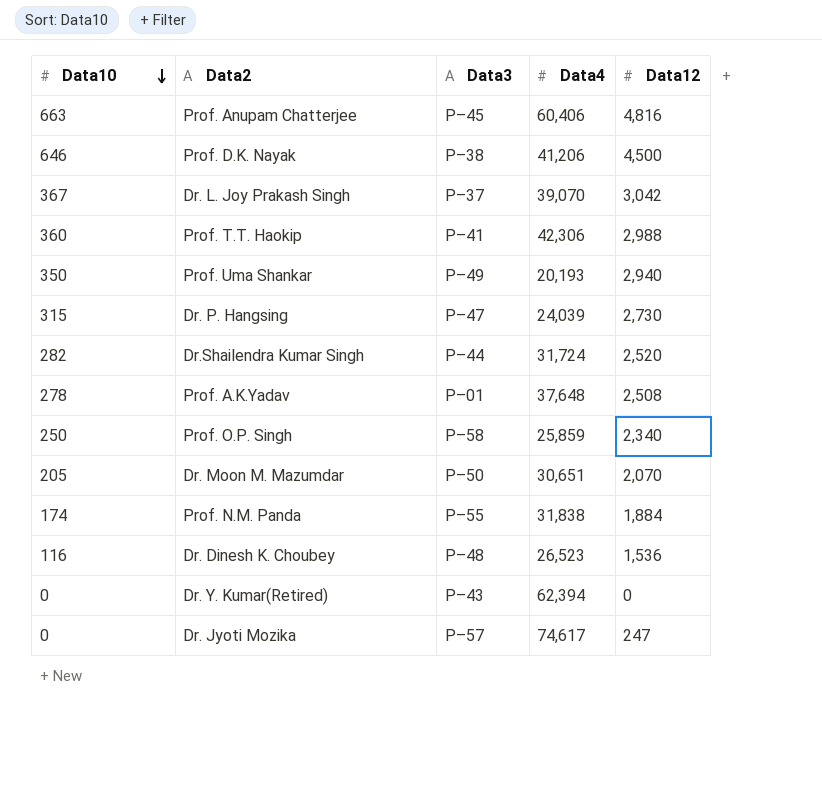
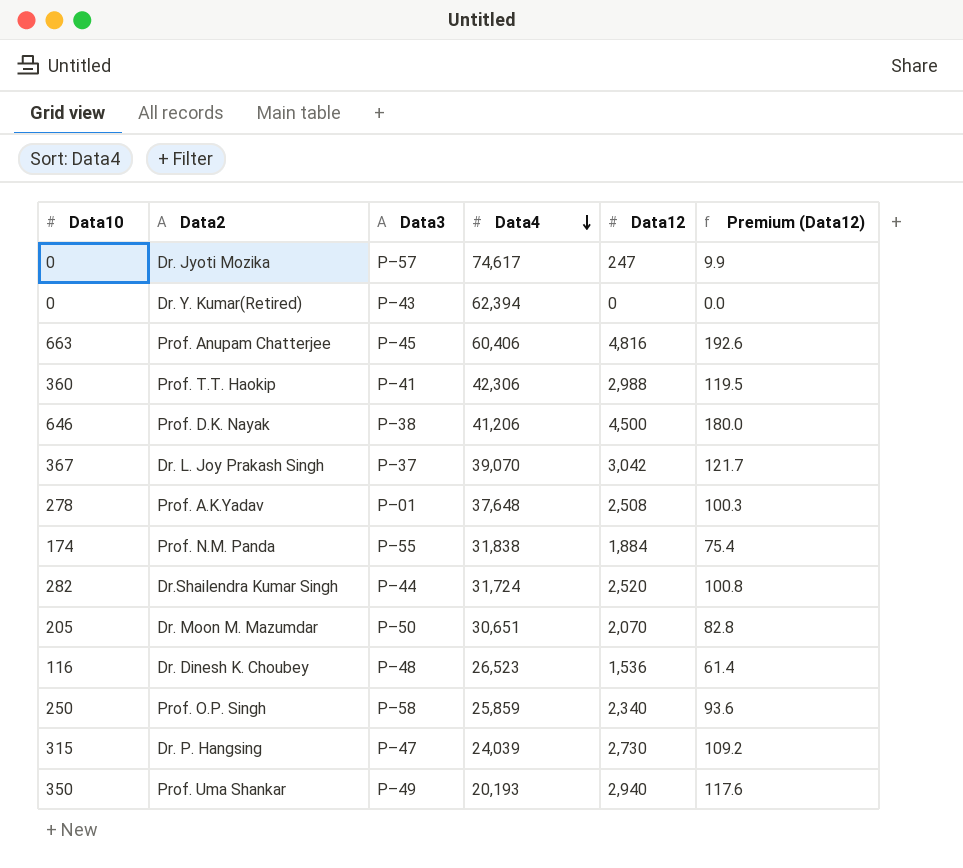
row order: Data10 descending -> Data4 descending
column Premium (Data12) | formula: none -> [Data12] * 0.04

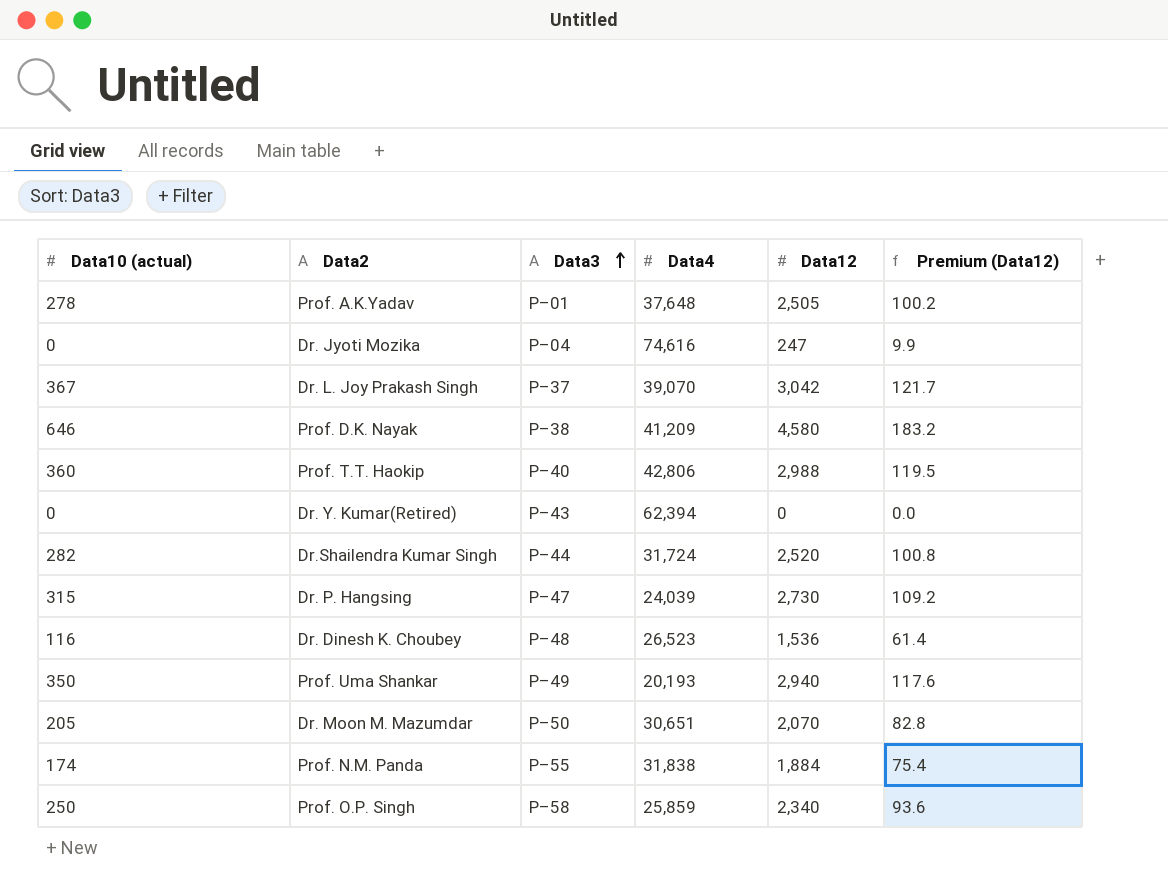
row order: Data4 descending -> Data3 ascending
column name: Data10 -> Data10 (actual)
row Prof. Anupam Chatterjee: 663 | P–45 | 60,406 | 4,816 | 192.6 -> none
Prof. A.K.Yadav | Data12: 2,508 -> 2,505
Prof. A.K.Yadav | Premium (Data12): 100.3 -> 100.2
Dr. Jyoti Mozika | Data3: P–57 -> P–04
Dr. Jyoti Mozika | Data4: 74,617 -> 74,616
Prof. D.K. Nayak | Data4: 41,206 -> 41,209
Prof. D.K. Nayak | Data12: 4,500 -> 4,580
Prof. D.K. Nayak | Premium (Data12): 180.0 -> 183.2
Prof. T.T. Haokip | Data3: P–41 -> P–40
Prof. T.T. Haokip | Data4: 42,306 -> 42,806

